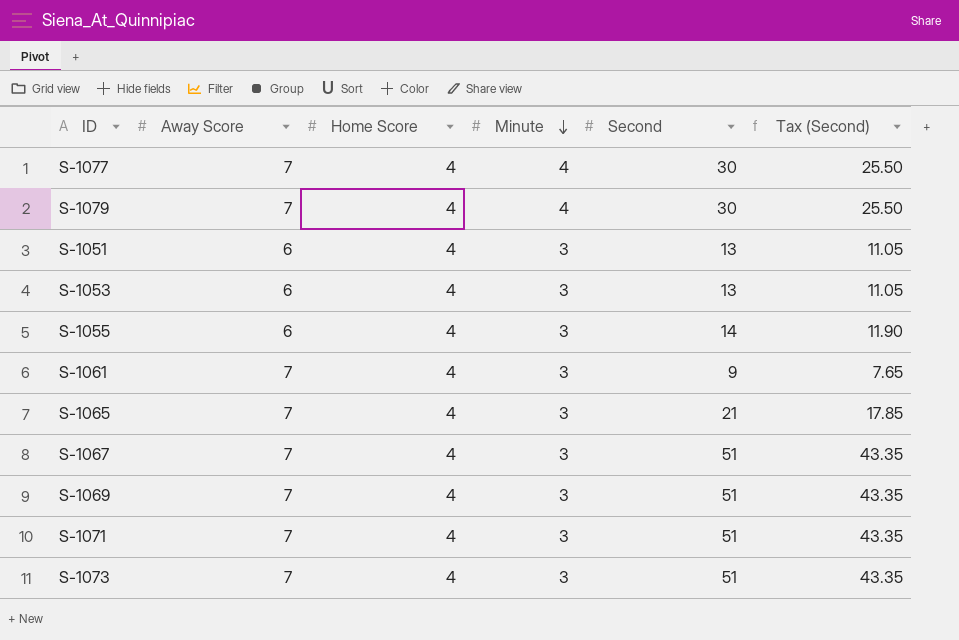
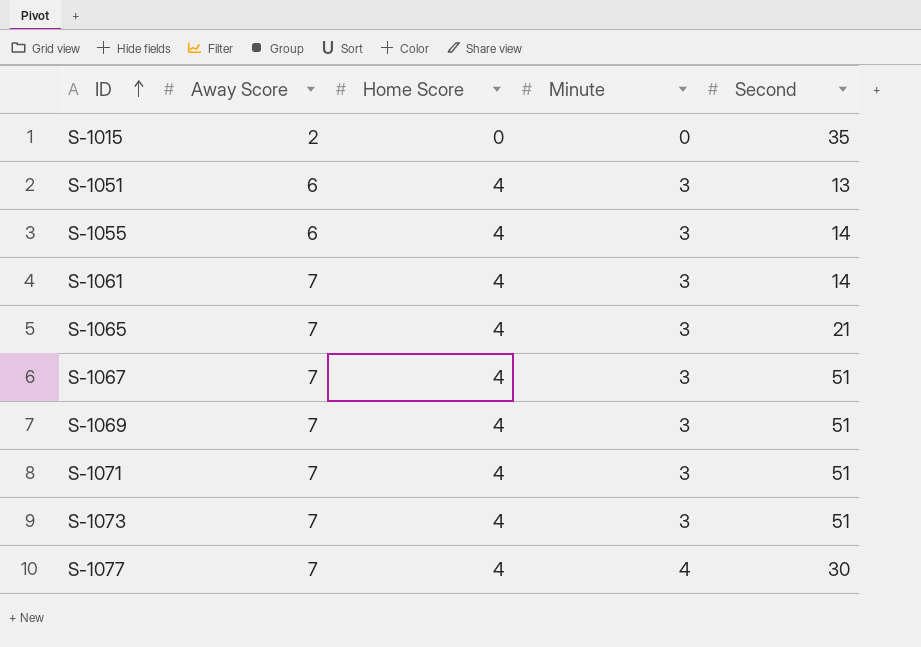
row order: Minute descending -> ID ascending
column Tax (Second) | formula: [Second] * 0.85 -> none
row S-1079: 7 | 4 | 4 | 30 | 25.50 -> none
row S-1053: 6 | 4 | 3 | 13 | 11.05 -> none
row S-1015: none -> 2 | 0 | 0 | 35
S-1061 | Second: 9 -> 14

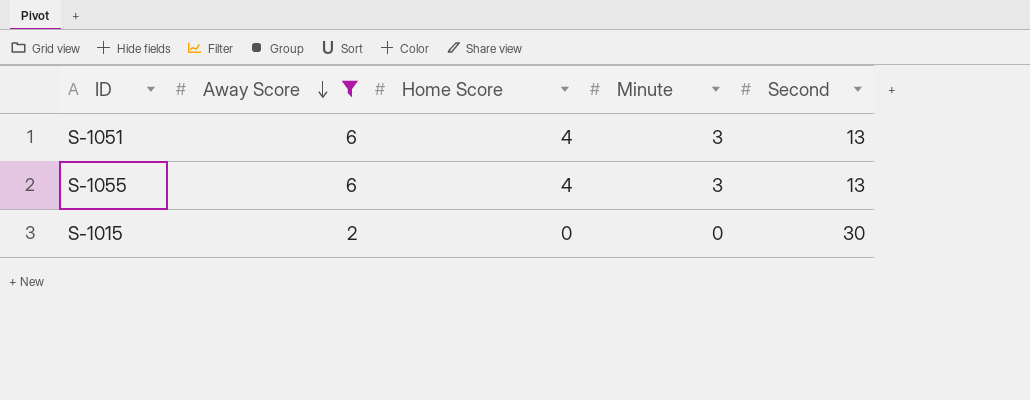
filter: none -> Away Score != 7
row order: ID ascending -> Away Score descending
S-1055 | Second: 14 -> 13
S-1015 | Second: 35 -> 30

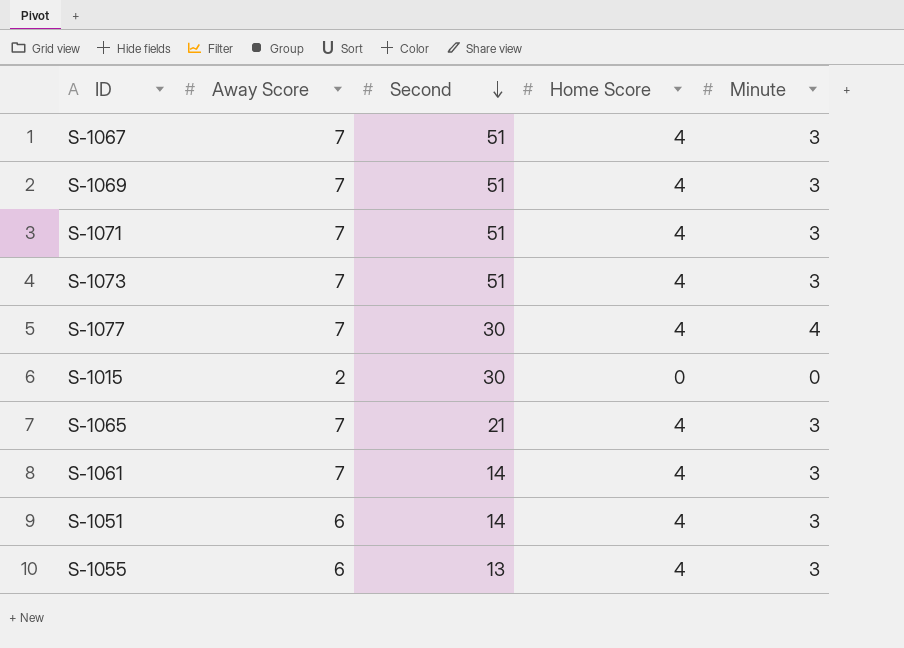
filter: Away Score != 7 -> none
row order: Away Score descending -> Second descending
column Second | position: 5 -> 3
S-1051 | Second: 13 -> 14

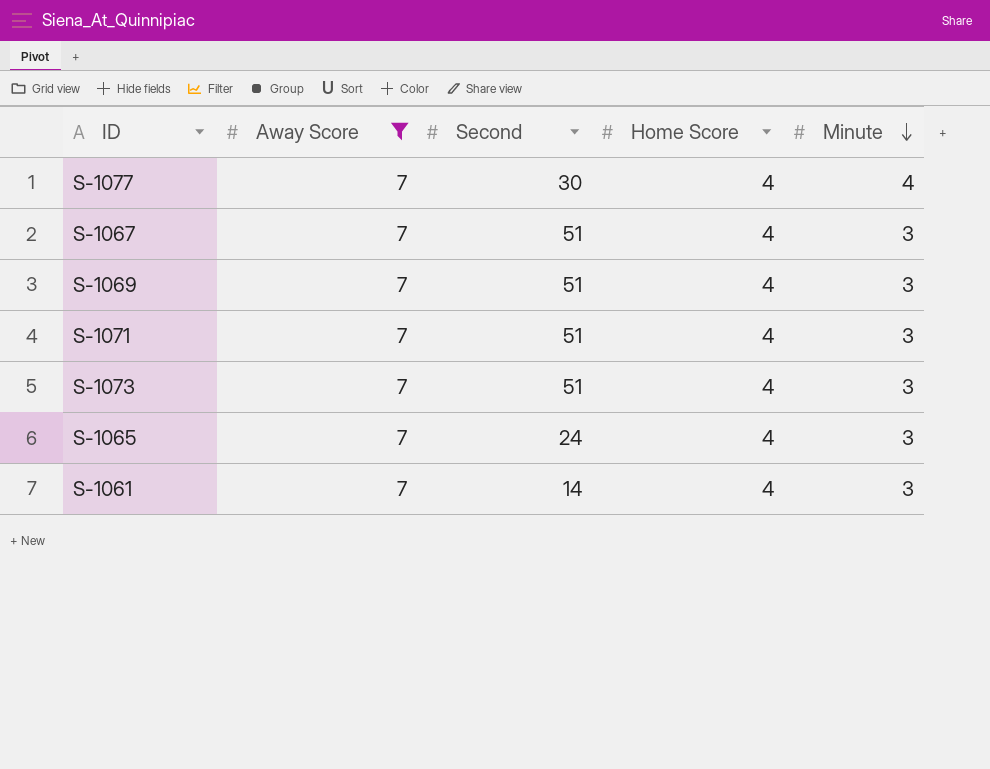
filter: none -> Away Score = 7
row order: Second descending -> Minute descending
S-1065 | Second: 21 -> 24

